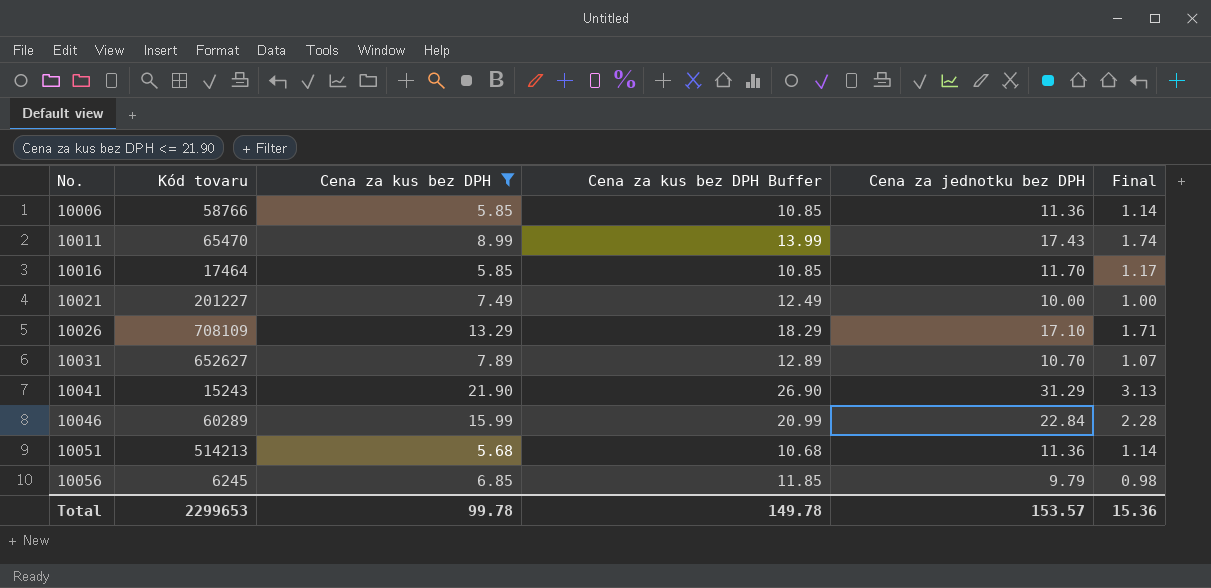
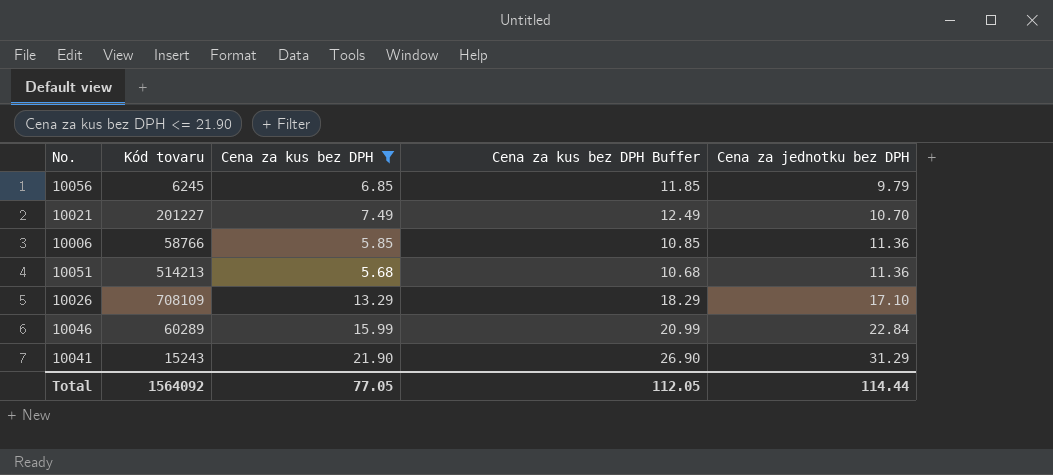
row order: No. ascending -> Cena za jednotku bez DPH ascending
column Final | formula: [Cena za jednotku bez DPH] * 0.1 -> none
row 10011: 65470 | 8.99 | 13.99 | 17.43 | 1.74 -> none
row 10016: 17464 | 5.85 | 10.85 | 11.70 | 1.17 -> none
row 10031: 652627 | 7.89 | 12.89 | 10.70 | 1.07 -> none
10021 | Cena za jednotku bez DPH: 10.00 -> 10.70
Total | Kód tovaru: 2299653 -> 1564092
Total | Cena za kus bez DPH: 99.78 -> 77.05
Total | Cena za kus bez DPH Buffer: 149.78 -> 112.05
Total | Cena za jednotku bez DPH: 153.57 -> 114.44

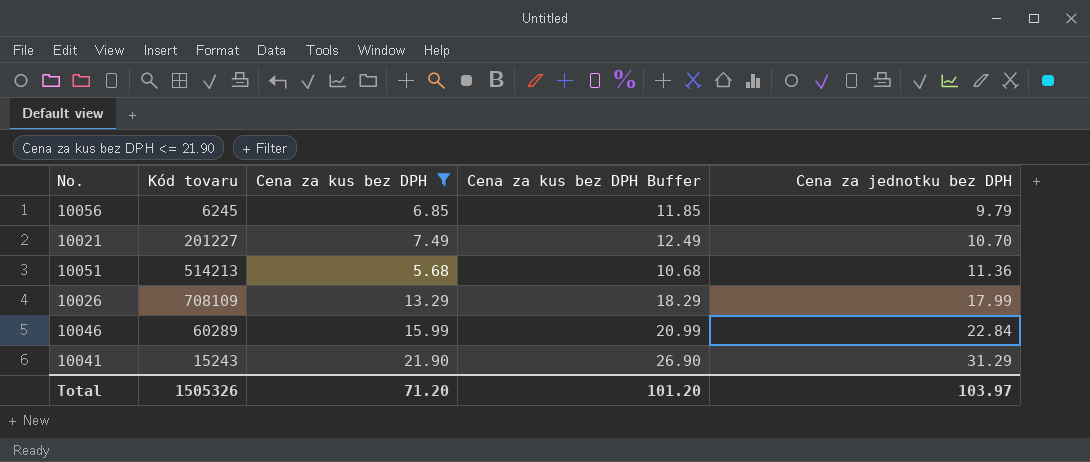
row 10006: 58766 | 5.85 | 10.85 | 11.36 -> none
10026 | Cena za jednotku bez DPH: 17.10 -> 17.99
Total | Kód tovaru: 1564092 -> 1505326
Total | Cena za kus bez DPH: 77.05 -> 71.20
Total | Cena za kus bez DPH Buffer: 112.05 -> 101.20
Total | Cena za jednotku bez DPH: 114.44 -> 103.97

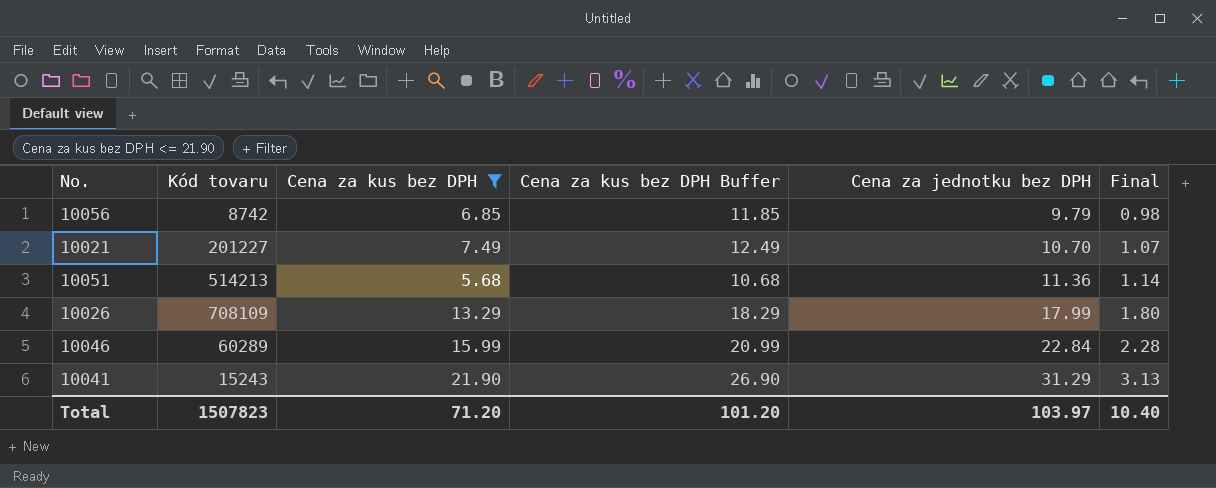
column Final | formula: none -> [Cena za jednotku bez DPH] * 0.1
10056 | Kód tovaru: 6245 -> 8742
Total | Kód tovaru: 1505326 -> 1507823

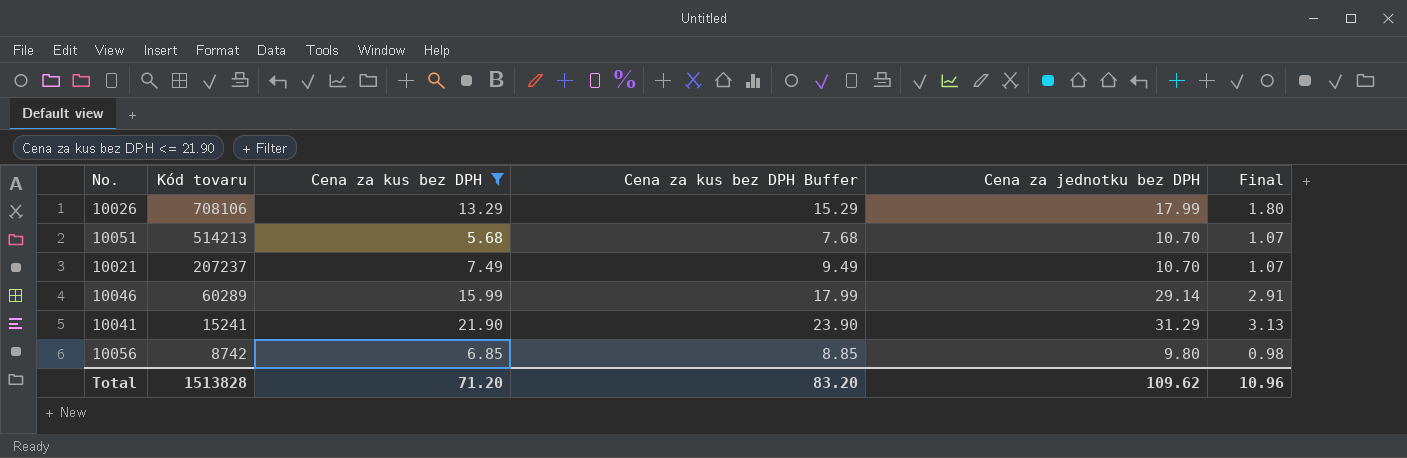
row order: Cena za jednotku bez DPH ascending -> Kód tovaru descending
column Cena za kus bez DPH Buffer | formula: [Cena za kus bez DPH] + 5 -> [Cena za kus bez DPH] + 2
10026 | Kód tovaru: 708109 -> 708106
10051 | Cena za jednotku bez DPH: 11.36 -> 10.70
10051 | Final: 1.14 -> 1.07
10021 | Kód tovaru: 201227 -> 207237
10046 | Cena za jednotku bez DPH: 22.84 -> 29.14
10046 | Final: 2.28 -> 2.91
10041 | Kód tovaru: 15243 -> 15241
10056 | Cena za jednotku bez DPH: 9.79 -> 9.80
Total | Kód tovaru: 1507823 -> 1513828
Total | Cena za kus bez DPH Buffer: 101.20 -> 83.20
Total | Cena za jednotku bez DPH: 103.97 -> 109.62
Total | Final: 10.40 -> 10.96

